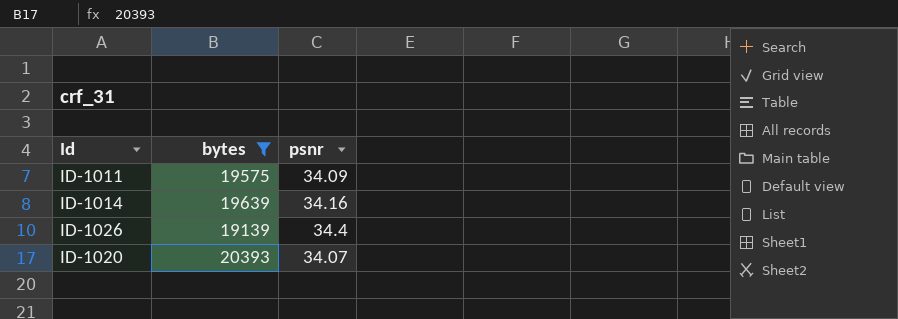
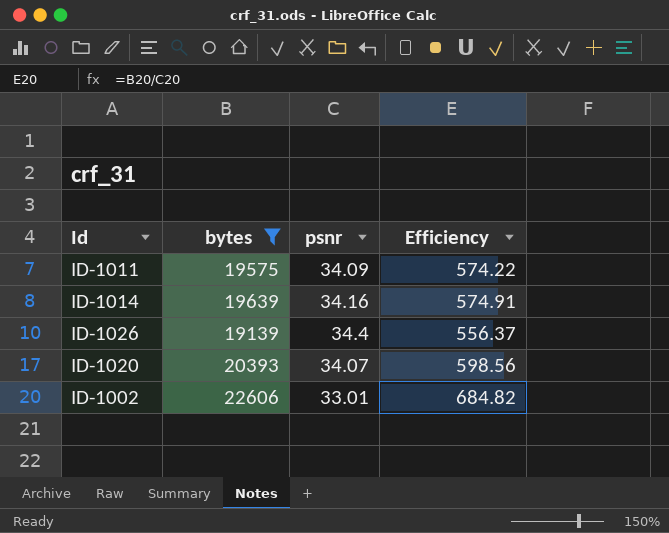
column Efficiency | formula: none -> [bytes] / [psnr]
row ID-1002: none -> 22606 | 33.01 | 684.82

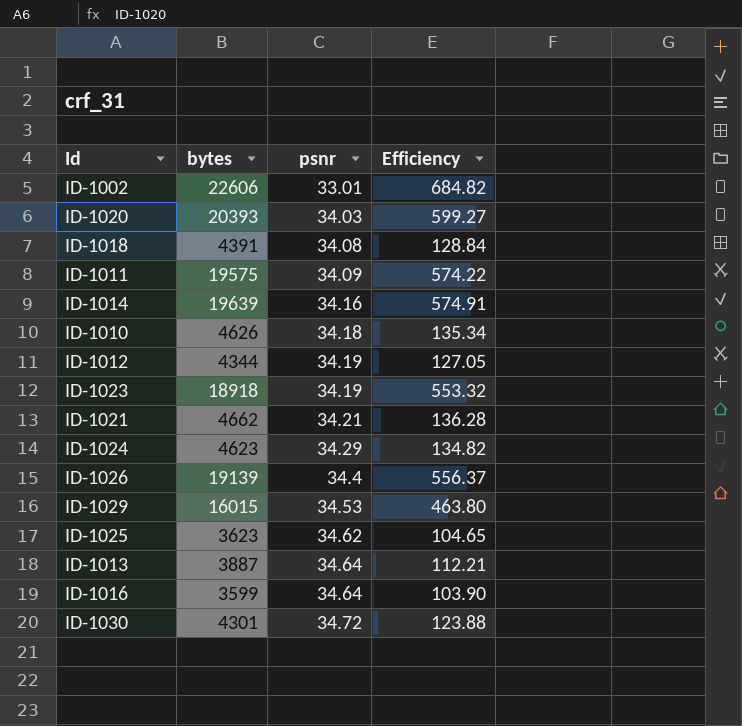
filter: bytes >= 19139 -> none
row order: none -> psnr ascending
ID-1020 | psnr: 34.07 -> 34.03
ID-1020 | Efficiency: 598.56 -> 599.27

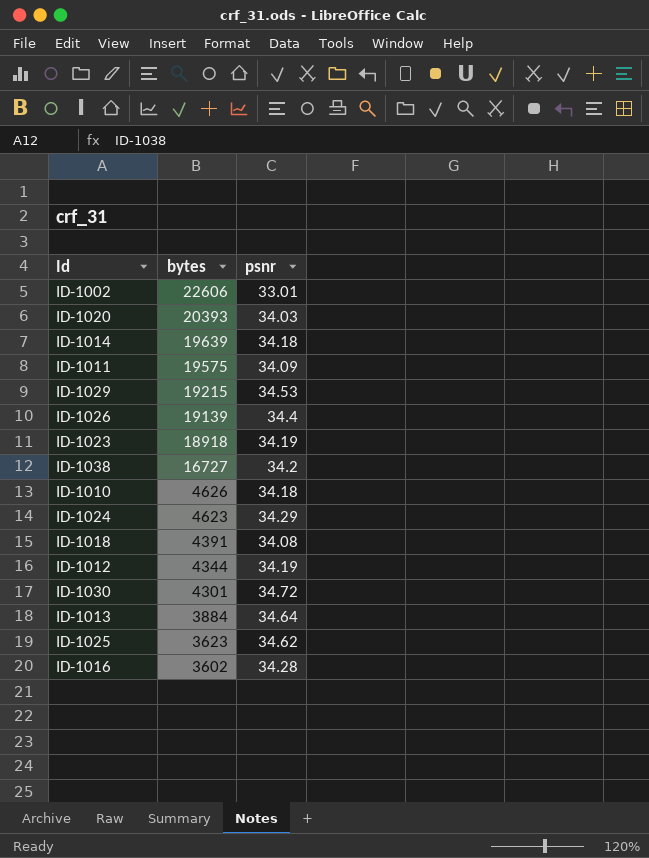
row order: psnr ascending -> bytes descending
column Efficiency | formula: [bytes] / [psnr] -> none
row ID-1021: 4662 | 34.21 | 136.28 -> none
ID-1014 | psnr: 34.16 -> 34.18
ID-1029 | bytes: 16015 -> 19215
row ID-1038: none -> 16727 | 34.2
ID-1013 | bytes: 3887 -> 3884
ID-1016 | bytes: 3599 -> 3602
ID-1016 | psnr: 34.64 -> 34.28

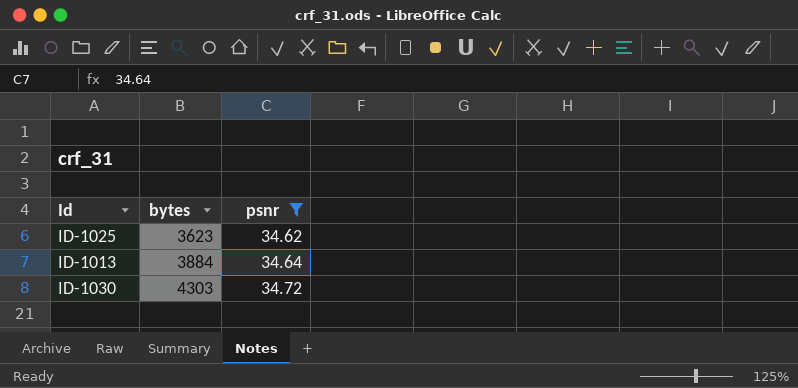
filter: none -> psnr >= 34.62
row order: bytes descending -> bytes ascending
ID-1030 | bytes: 4301 -> 4303

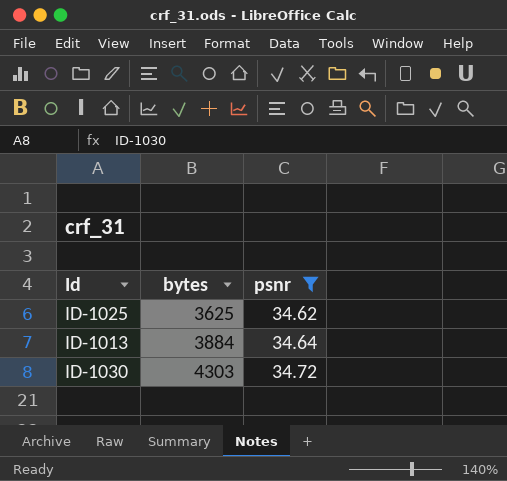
ID-1025 | bytes: 3623 -> 3625

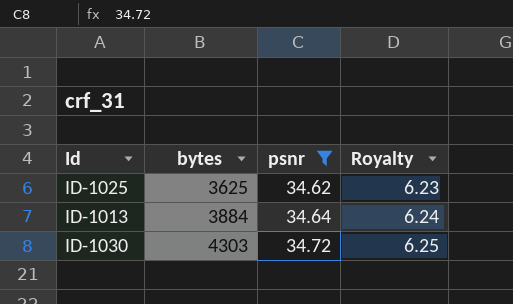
column Royalty | formula: none -> [psnr] * 0.18

